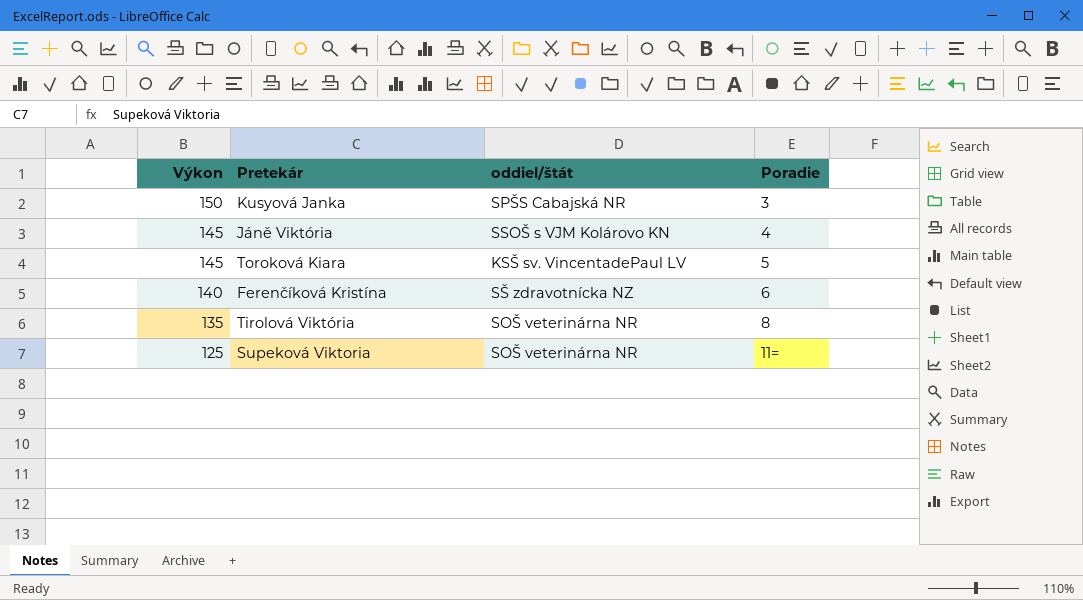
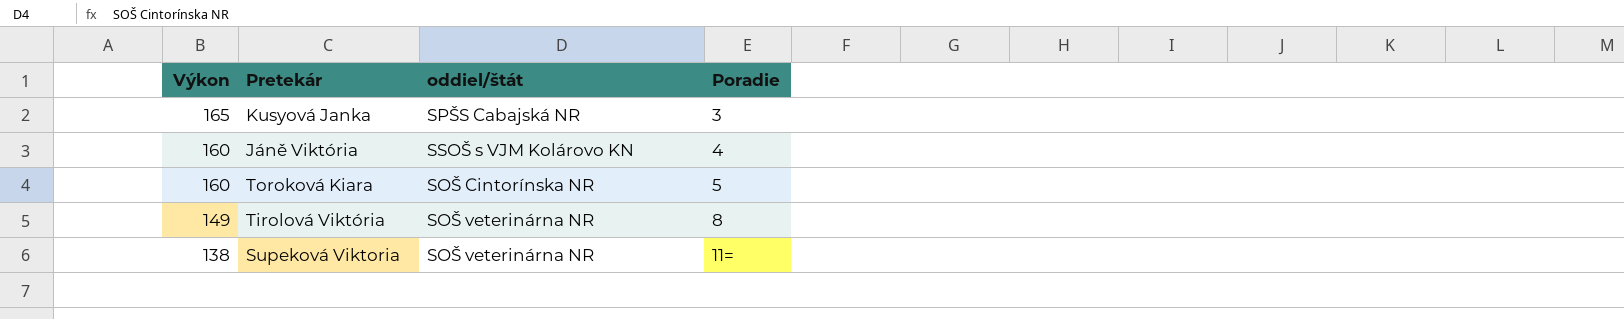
row Ferenčíková Kristína: 140 | SŠ zdravotnícka NZ | 6 -> none
Kusyová Janka | Výkon: 150 -> 165
Jáně Viktória | Výkon: 145 -> 160
Toroková Kiara | Výkon: 145 -> 160
Toroková Kiara | oddiel/štát: KSŠ sv. VincentadePaul LV -> SOŠ Cintorínska NR
Tirolová Viktória | Výkon: 135 -> 149
Supeková Viktoria | Výkon: 125 -> 138

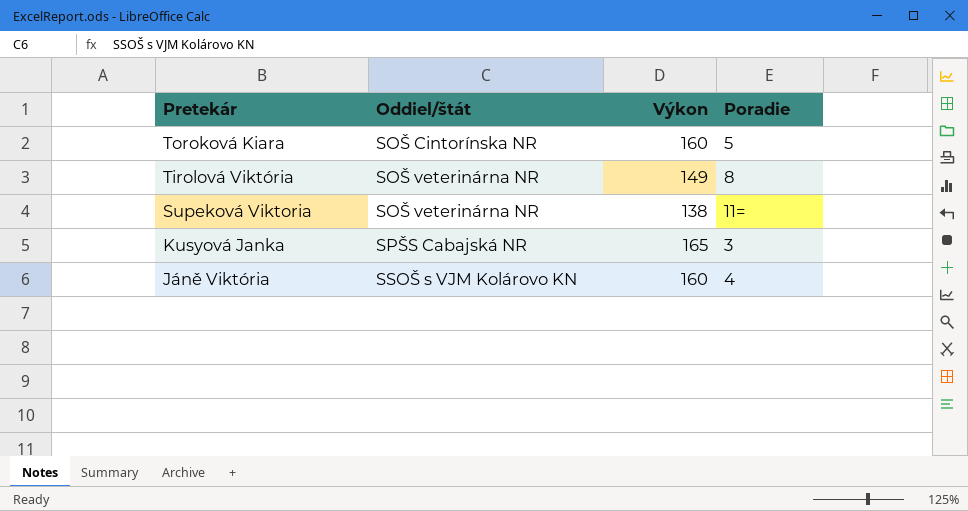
row order: Výkon descending -> Pretekár descending
column name: oddiel/štát -> Oddiel/štát
column Výkon | position: 1 -> 3

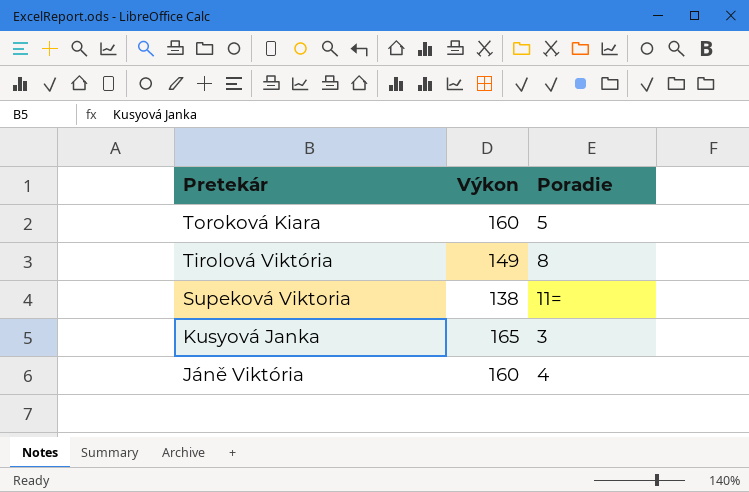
column Oddiel/štát | position: 2 -> none

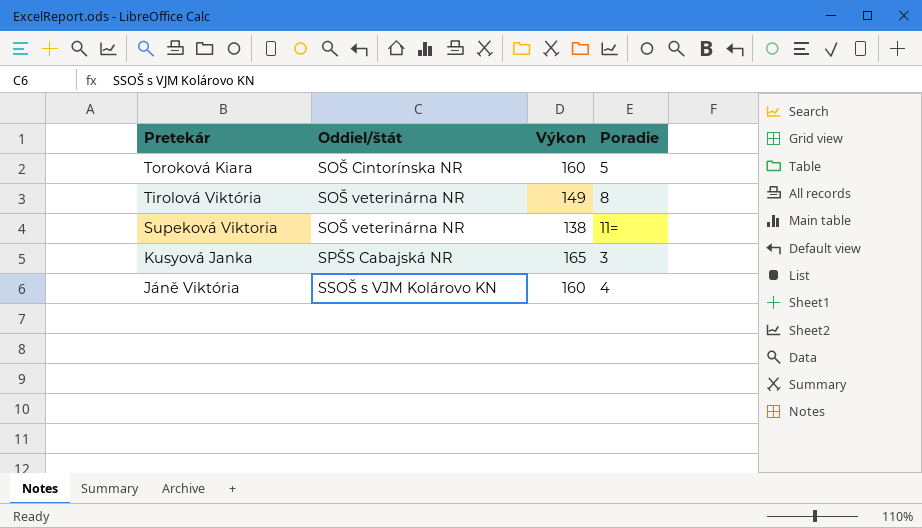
column Oddiel/štát | position: none -> 2

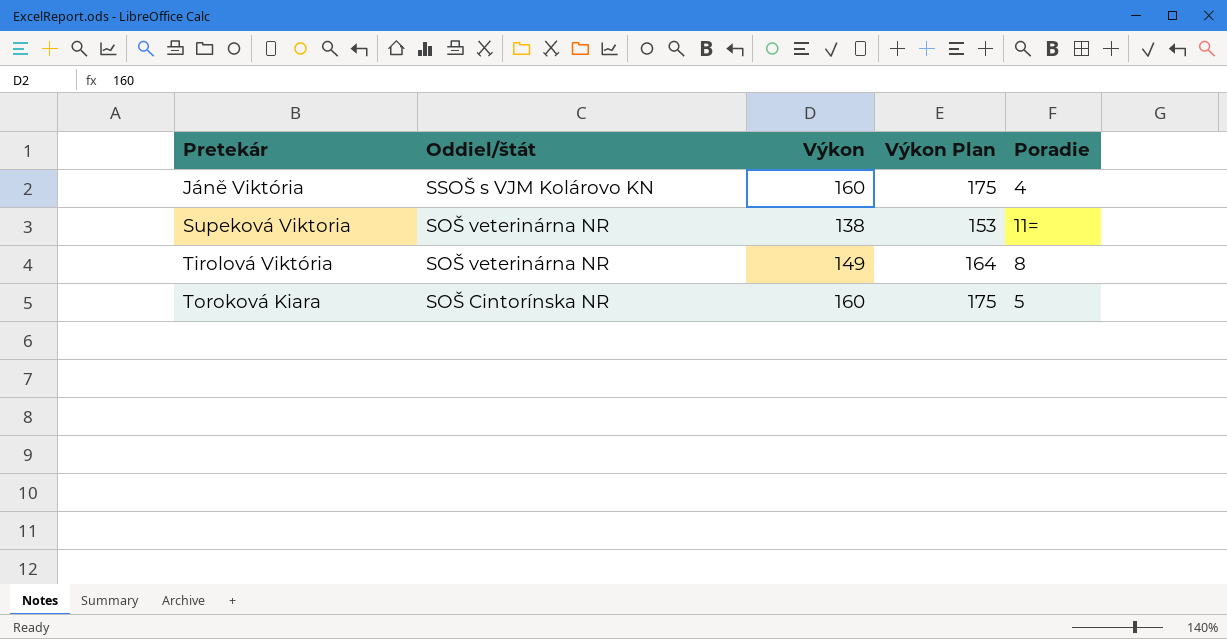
row order: Pretekár descending -> Pretekár ascending
column Výkon Plan | formula: none -> [Výkon] + 15
row Kusyová Janka: SPŠS Cabajská NR | 165 | 3 -> none

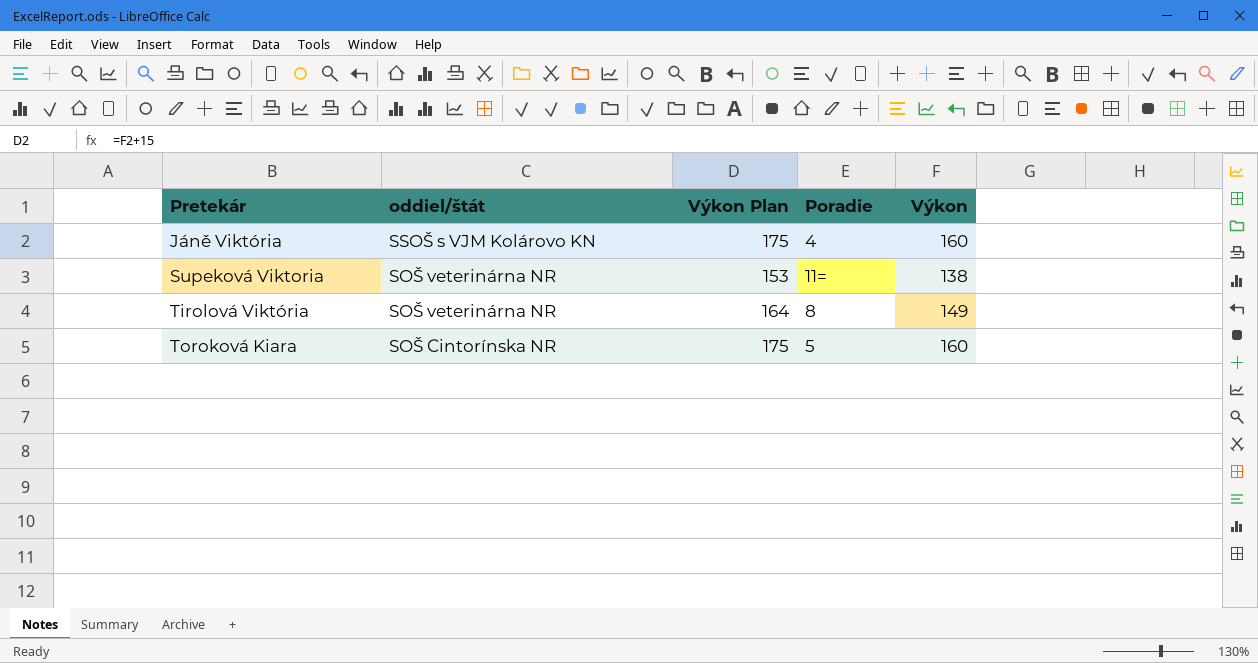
column name: Oddiel/štát -> oddiel/štát
column Výkon | position: 3 -> 5

